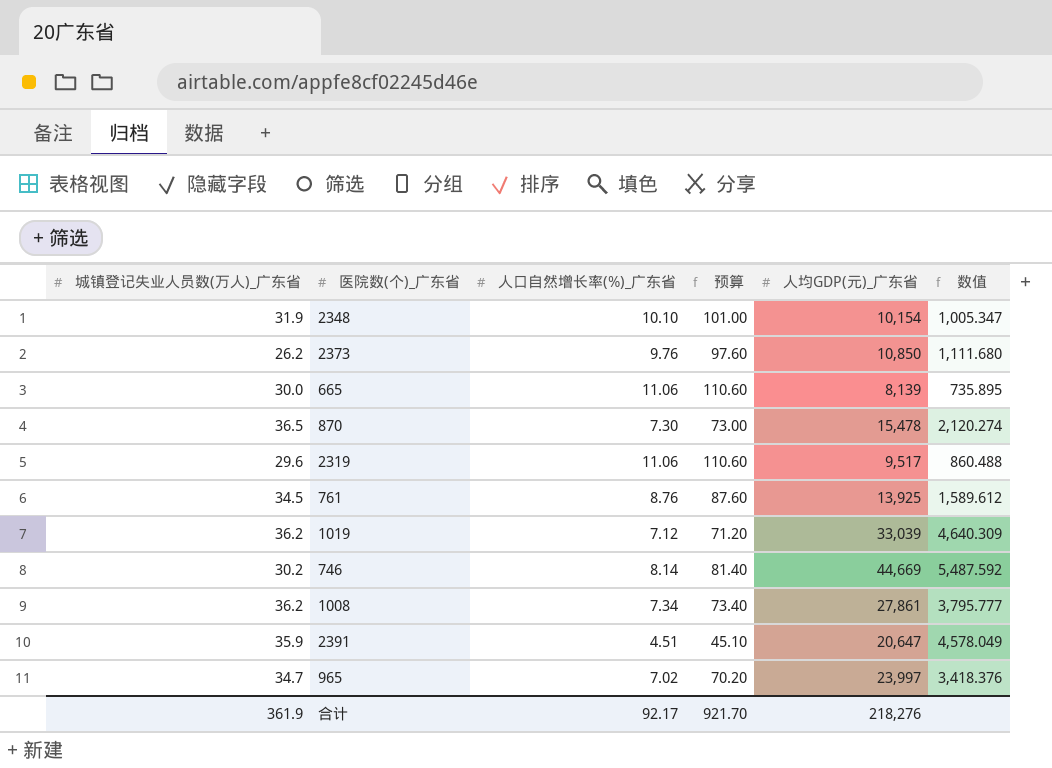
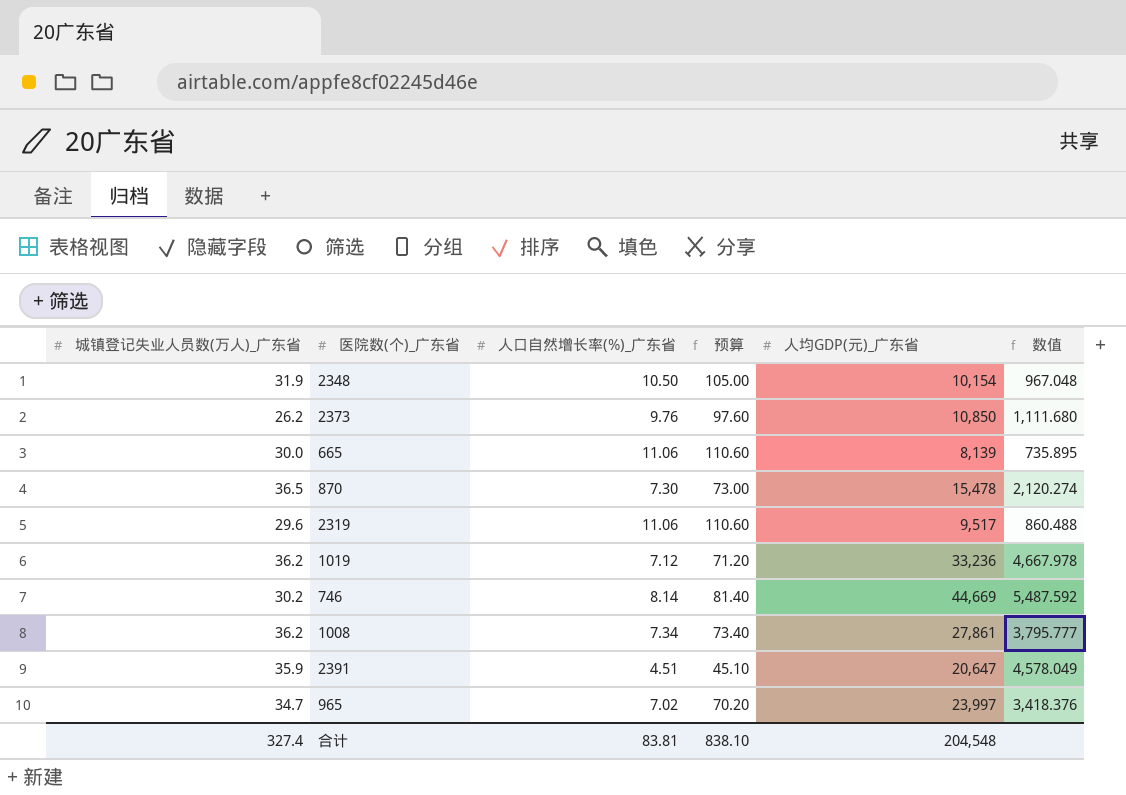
row 761: 34.5 | 8.76 | 87.60 | 13,925 | 1,589.612 -> none
2348 | 人口自然增长率(%)_广东省: 10.10 -> 10.50
2348 | 预算: 101.00 -> 105.00
2348 | 数值: 1,005.347 -> 967.048
1019 | 人均GDP(元)_广东省: 33,039 -> 33,236
1019 | 数值: 4,640.309 -> 4,667.978
合计 | 城镇登记失业人员数(万人)_广东省: 361.9 -> 327.4
合计 | 人口自然增长率(%)_广东省: 92.17 -> 83.81
合计 | 预算: 921.70 -> 838.10
合计 | 人均GDP(元)_广东省: 218,276 -> 204,548

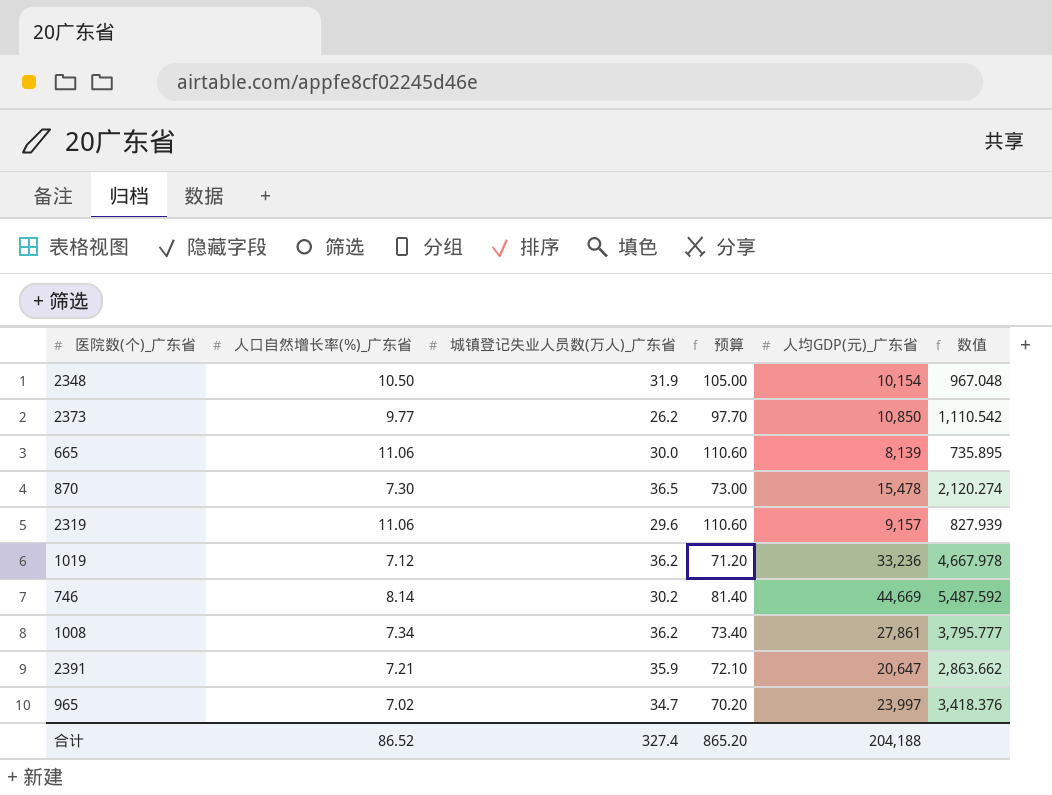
column 城镇登记失业人员数(万人)_广东省 | position: 1 -> 3
2373 | 人口自然增长率(%)_广东省: 9.76 -> 9.77
2373 | 预算: 97.60 -> 97.70
2373 | 数值: 1,111.680 -> 1,110.542
2319 | 人均GDP(元)_广东省: 9,517 -> 9,157
2319 | 数值: 860.488 -> 827.939
2391 | 人口自然增长率(%)_广东省: 4.51 -> 7.21
2391 | 预算: 45.10 -> 72.10
2391 | 数值: 4,578.049 -> 2,863.662
合计 | 人口自然增长率(%)_广东省: 83.81 -> 86.52
合计 | 预算: 838.10 -> 865.20
合计 | 人均GDP(元)_广东省: 204,548 -> 204,188

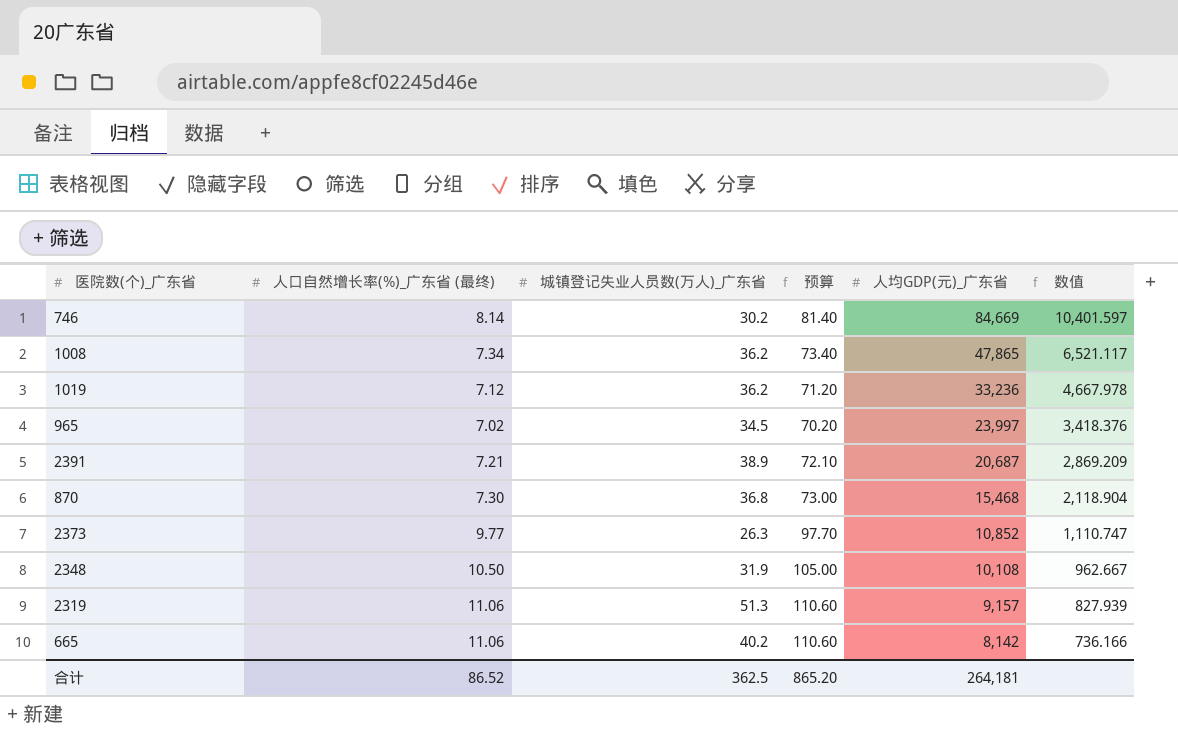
row order: none -> 人均GDP(元)_广东省 descending
column name: 人口自然增长率(%)_广东省 -> 人口自然增长率(%)_广东省 (最终)
746 | 人均GDP(元)_广东省: 44,669 -> 84,669
746 | 数值: 5,487.592 -> 10,401.597
1008 | 人均GDP(元)_广东省: 27,861 -> 47,865
1008 | 数值: 3,795.777 -> 6,521.117
965 | 城镇登记失业人员数(万人)_广东省: 34.7 -> 34.5
2391 | 城镇登记失业人员数(万人)_广东省: 35.9 -> 38.9
2391 | 人均GDP(元)_广东省: 20,647 -> 20,687
2391 | 数值: 2,863.662 -> 2,869.209
870 | 城镇登记失业人员数(万人)_广东省: 36.5 -> 36.8
870 | 人均GDP(元)_广东省: 15,478 -> 15,468
870 | 数值: 2,120.274 -> 2,118.904
2373 | 城镇登记失业人员数(万人)_广东省: 26.2 -> 26.3
2373 | 人均GDP(元)_广东省: 10,850 -> 10,852
2373 | 数值: 1,110.542 -> 1,110.747
2348 | 人均GDP(元)_广东省: 10,154 -> 10,108
2348 | 数值: 967.048 -> 962.667
2319 | 城镇登记失业人员数(万人)_广东省: 29.6 -> 51.3
665 | 城镇登记失业人员数(万人)_广东省: 30.0 -> 40.2
665 | 人均GDP(元)_广东省: 8,139 -> 8,142
665 | 数值: 735.895 -> 736.166
合计 | 城镇登记失业人员数(万人)_广东省: 327.4 -> 362.5
合计 | 人均GDP(元)_广东省: 204,188 -> 264,181

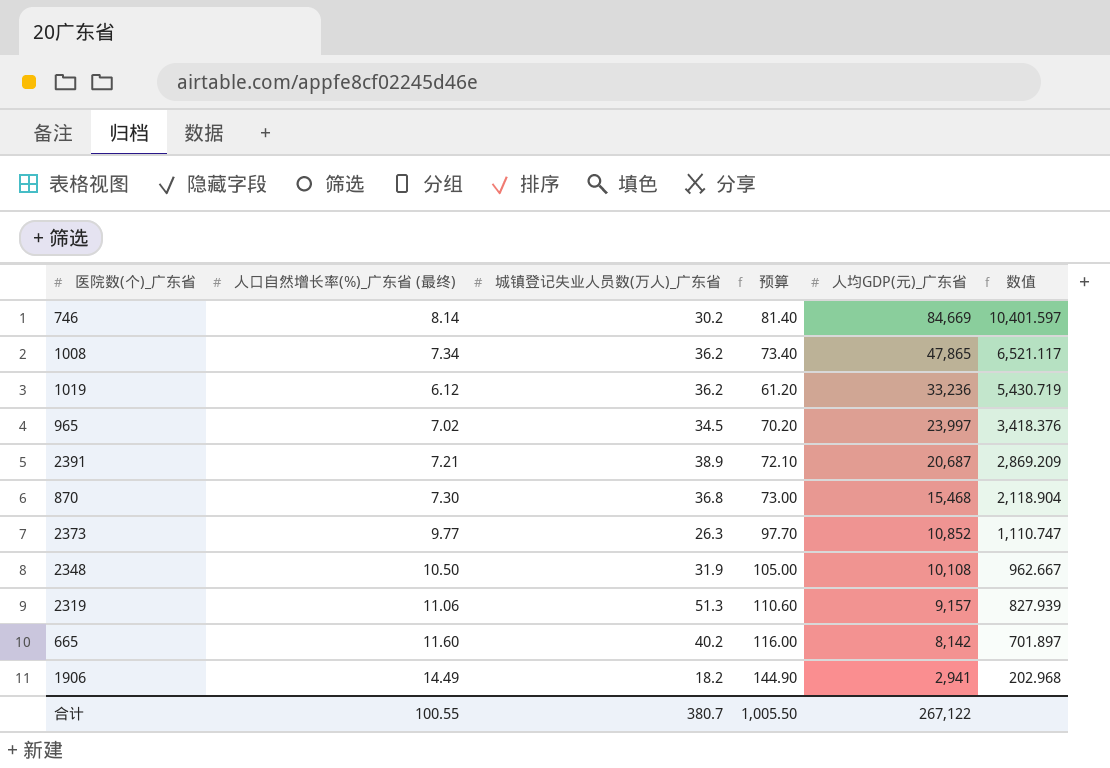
1019 | 人口自然增长率(%)_广东省 (最终): 7.12 -> 6.12
1019 | 预算: 71.20 -> 61.20
1019 | 数值: 4,667.978 -> 5,430.719
665 | 人口自然增长率(%)_广东省 (最终): 11.06 -> 11.60
665 | 预算: 110.60 -> 116.00
665 | 数值: 736.166 -> 701.897
row 1906: none -> 14.49 | 18.2 | 144.90 | 2,941 | 202.968
合计 | 人口自然增长率(%)_广东省 (最终): 86.52 -> 100.55
合计 | 城镇登记失业人员数(万人)_广东省: 362.5 -> 380.7
合计 | 预算: 865.20 -> 1,005.50
合计 | 人均GDP(元)_广东省: 264,181 -> 267,122

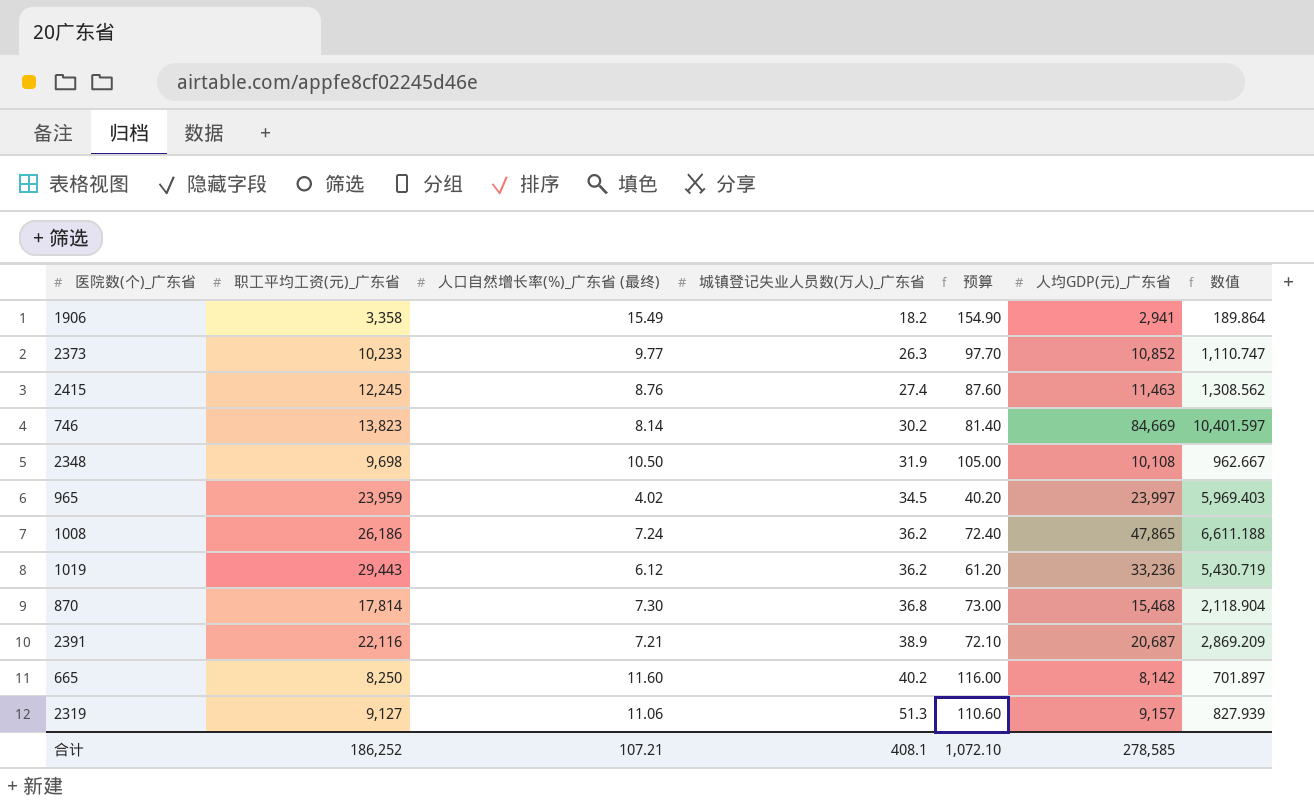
row order: 人均GDP(元)_广东省 descending -> 城镇登记失业人员数(万人)_广东省 ascending
column 职工平均工资(元)_广东省 | position: none -> 2
1906 | 人口自然增长率(%)_广东省 (最终): 14.49 -> 15.49
1906 | 预算: 144.90 -> 154.90
1906 | 数值: 202.968 -> 189.864
row 2415: none -> 12,245 | 8.76 | 27.4 | 87.60 | 11,463 | 1,308.562
965 | 人口自然增长率(%)_广东省 (最终): 7.02 -> 4.02
965 | 预算: 70.20 -> 40.20
965 | 数值: 3,418.376 -> 5,969.403
1008 | 人口自然增长率(%)_广东省 (最终): 7.34 -> 7.24
1008 | 预算: 73.40 -> 72.40
1008 | 数值: 6,521.117 -> 6,611.188
合计 | 人口自然增长率(%)_广东省 (最终): 100.55 -> 107.21
合计 | 城镇登记失业人员数(万人)_广东省: 380.7 -> 408.1
合计 | 预算: 1,005.50 -> 1,072.10
合计 | 人均GDP(元)_广东省: 267,122 -> 278,585

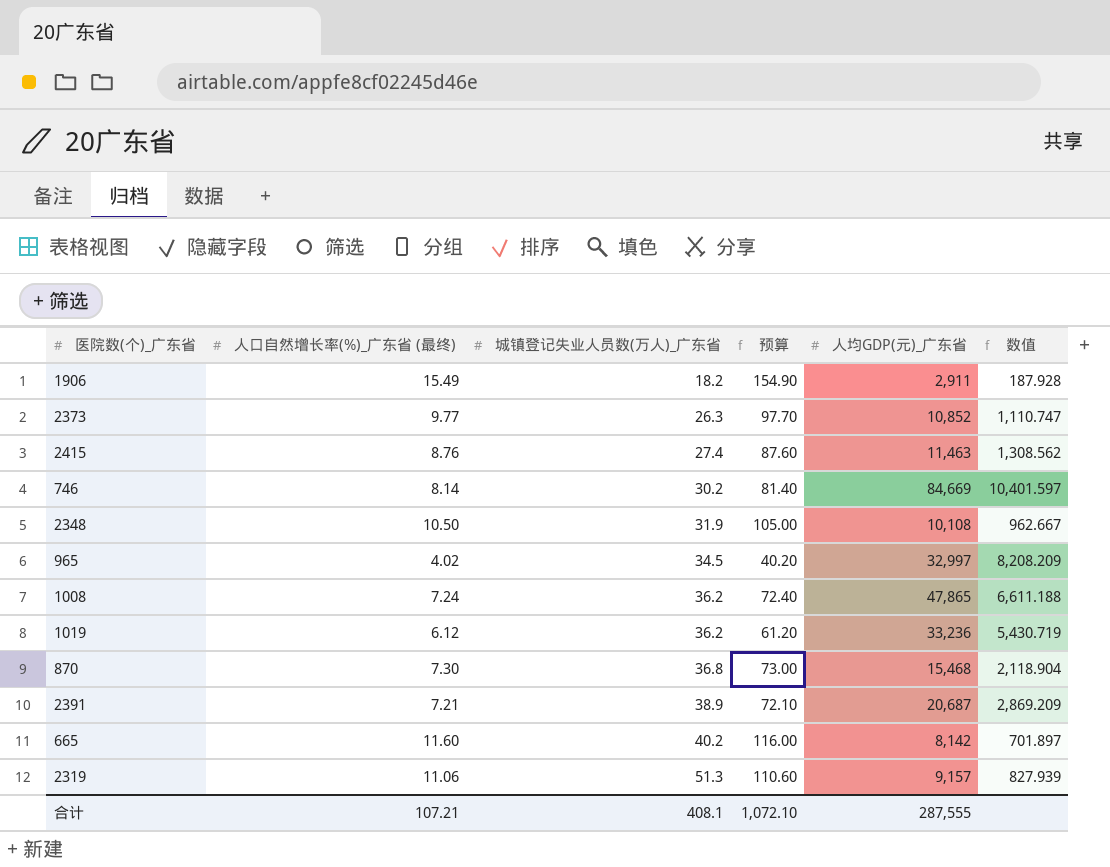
column 职工平均工资(元)_广东省 | position: 2 -> none
1906 | 人均GDP(元)_广东省: 2,941 -> 2,911
1906 | 数值: 189.864 -> 187.928
965 | 人均GDP(元)_广东省: 23,997 -> 32,997
965 | 数值: 5,969.403 -> 8,208.209
合计 | 人均GDP(元)_广东省: 278,585 -> 287,555

